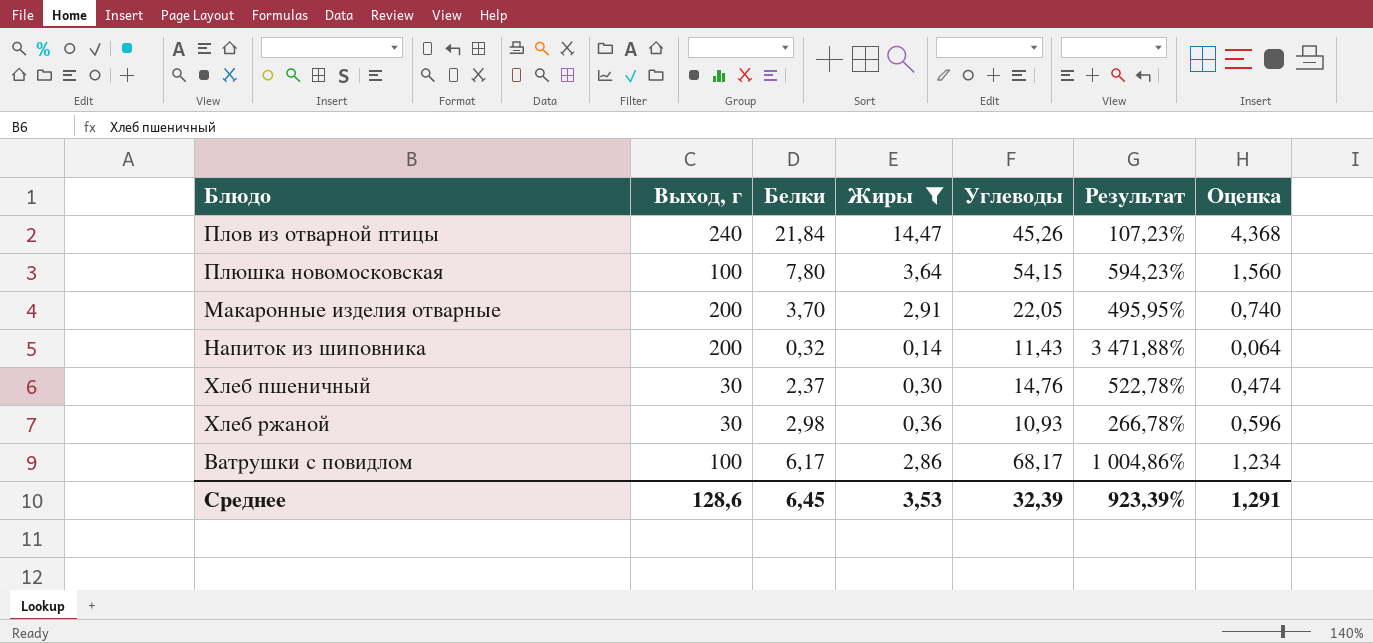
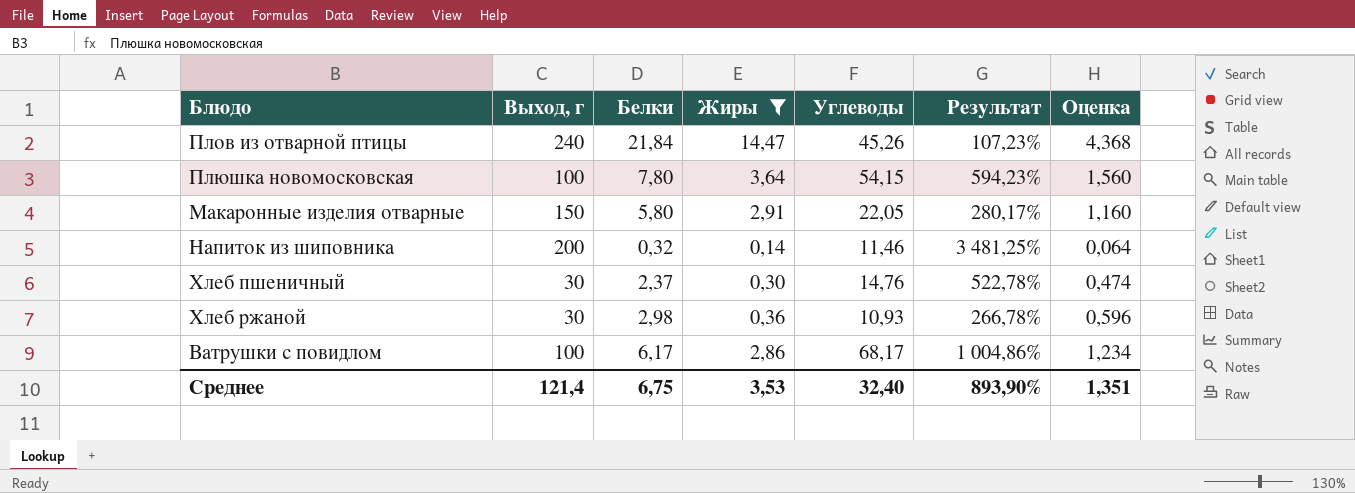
Макаронные изделия отварные | Выход, г: 200 -> 150
Макаронные изделия отварные | Белки: 3,70 -> 5,80
Макаронные изделия отварные | Результат: 495,95% -> 280,17%
Макаронные изделия отварные | Оценка: 0,740 -> 1,160
Напиток из шиповника | Углеводы: 11,43 -> 11,46
Напиток из шиповника | Результат: 3 471,88% -> 3 481,25%
Среднее | Выход, г: 128,6 -> 121,4
Среднее | Белки: 6,45 -> 6,75
Среднее | Углеводы: 32,39 -> 32,40
Среднее | Результат: 923,39% -> 893,90%
Среднее | Оценка: 1,291 -> 1,351

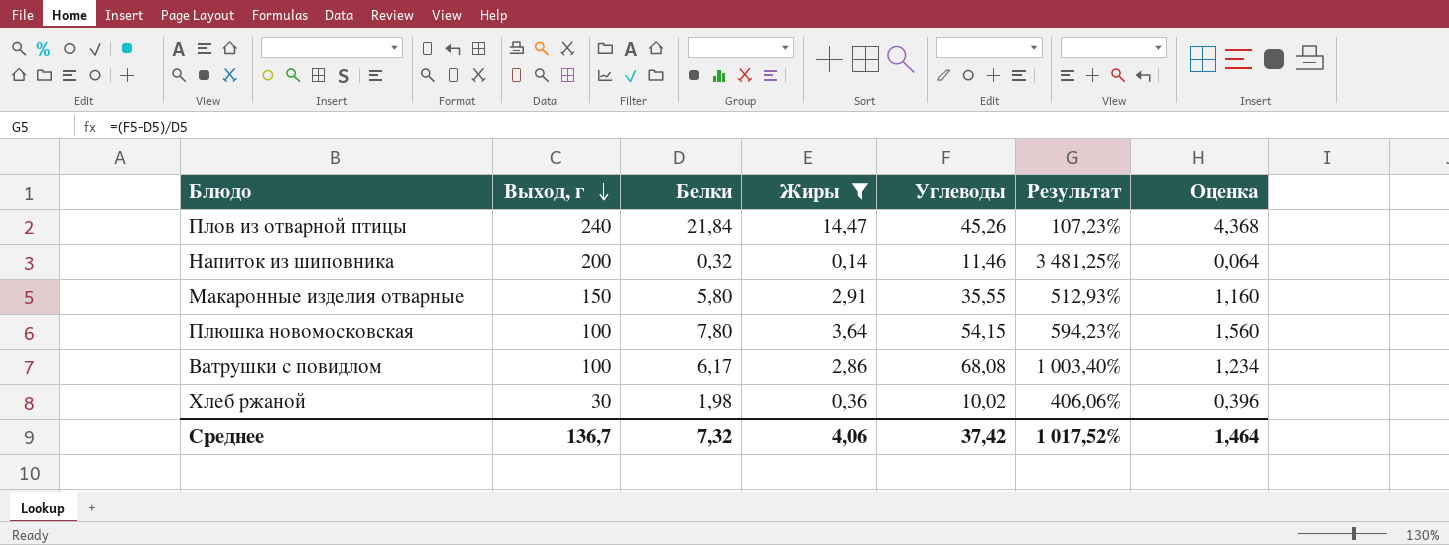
row order: none -> Выход, г descending
row Хлеб пшеничный: 30 | 2,37 | 0,30 | 14,76 | 522,78% | 0,474 -> none
Макаронные изделия отварные | Углеводы: 22,05 -> 35,55
Макаронные изделия отварные | Результат: 280,17% -> 512,93%
Ватрушки с повидлом | Углеводы: 68,17 -> 68,08
Ватрушки с повидлом | Результат: 1 004,86% -> 1 003,40%
Хлеб ржаной | Белки: 2,98 -> 1,98
Хлеб ржаной | Углеводы: 10,93 -> 10,02
Хлеб ржаной | Результат: 266,78% -> 406,06%
Хлеб ржаной | Оценка: 0,596 -> 0,396
Среднее | Выход, г: 121,4 -> 136,7
Среднее | Белки: 6,75 -> 7,32
Среднее | Жиры: 3,53 -> 4,06
Среднее | Углеводы: 32,40 -> 37,42
Среднее | Результат: 893,90% -> 1 017,52%
Среднее | Оценка: 1,351 -> 1,464

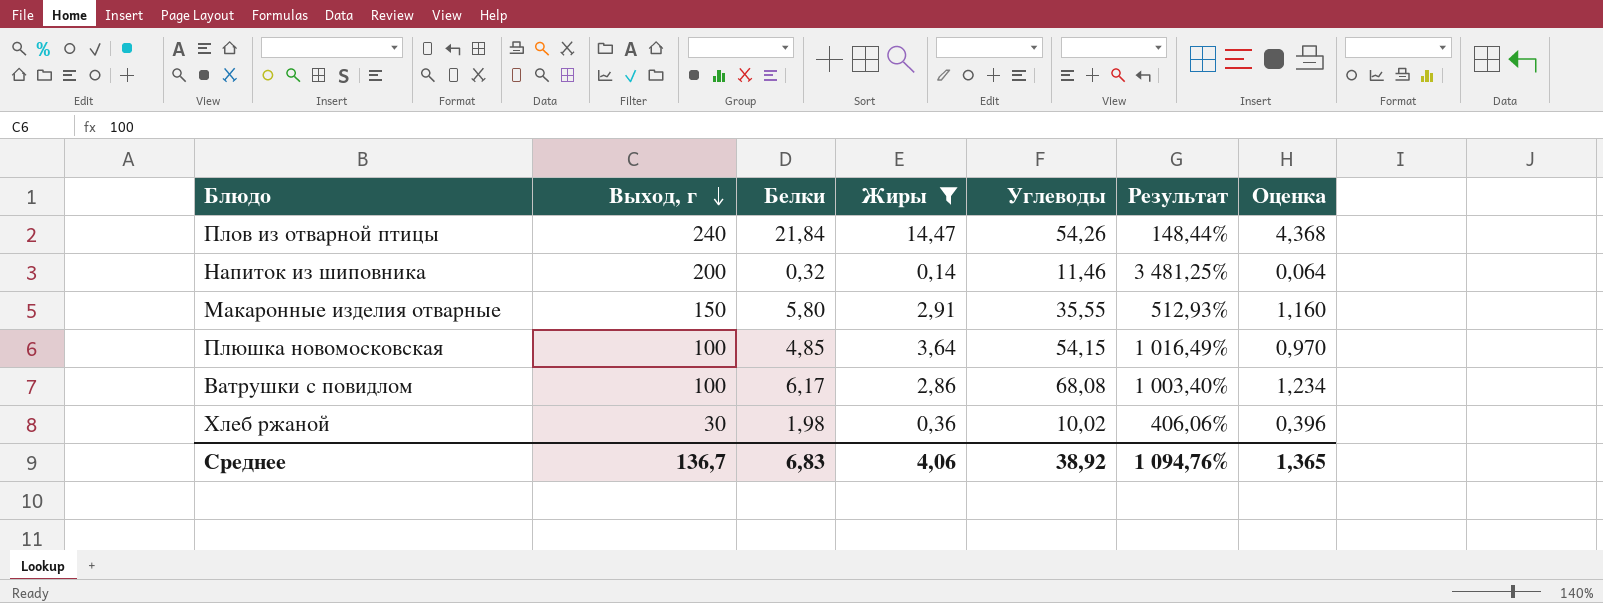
Плов из отварной птицы | Углеводы: 45,26 -> 54,26
Плов из отварной птицы | Результат: 107,23% -> 148,44%
Плюшка новомосковская | Белки: 7,80 -> 4,85
Плюшка новомосковская | Результат: 594,23% -> 1 016,49%
Плюшка новомосковская | Оценка: 1,560 -> 0,970
Среднее | Белки: 7,32 -> 6,83
Среднее | Углеводы: 37,42 -> 38,92
Среднее | Результат: 1 017,52% -> 1 094,76%
Среднее | Оценка: 1,464 -> 1,365

